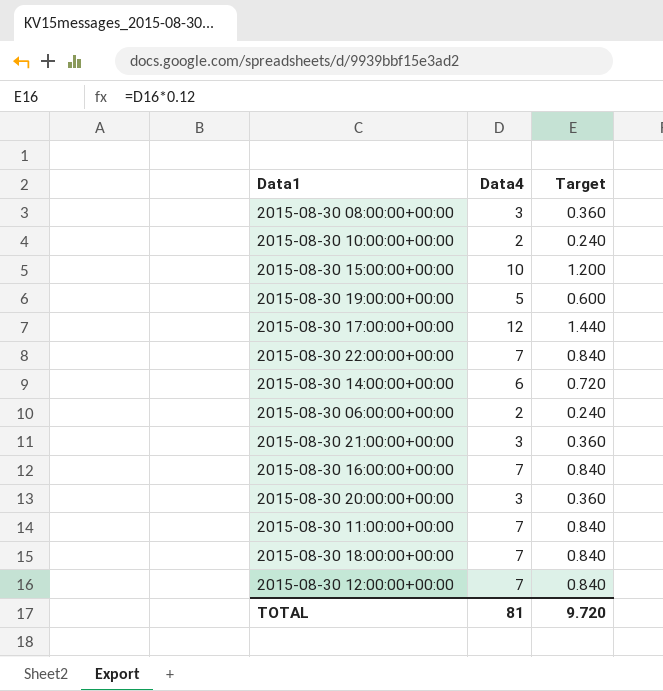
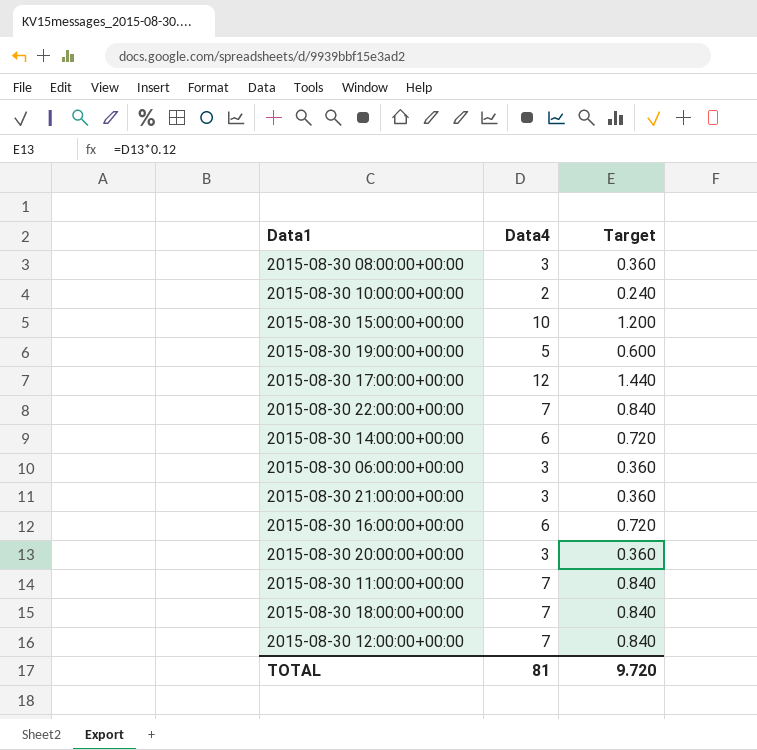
2015-08-30 06:00:00+00:00 | Data4: 2 -> 3
2015-08-30 06:00:00+00:00 | Target: 0.240 -> 0.360
2015-08-30 16:00:00+00:00 | Data4: 7 -> 6
2015-08-30 16:00:00+00:00 | Target: 0.840 -> 0.720

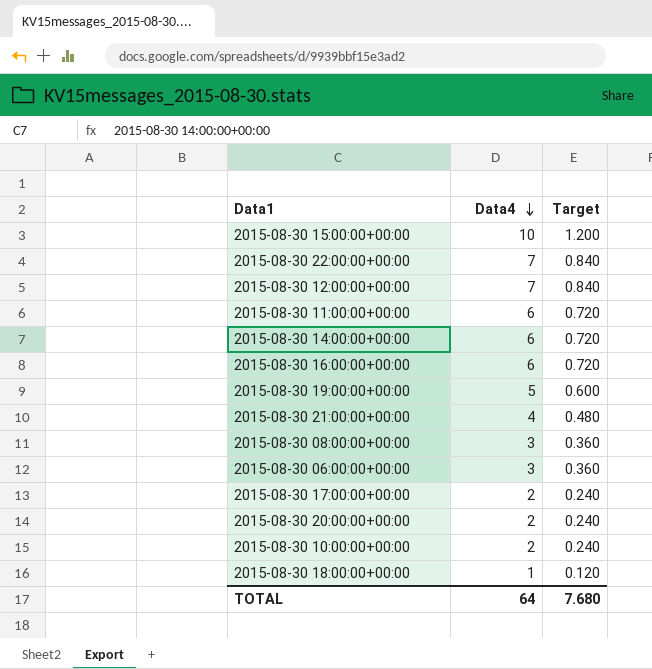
row order: none -> Data4 descending
2015-08-30 11:00:00+00:00 | Data4: 7 -> 6
2015-08-30 11:00:00+00:00 | Target: 0.840 -> 0.720
2015-08-30 21:00:00+00:00 | Data4: 3 -> 4
2015-08-30 21:00:00+00:00 | Target: 0.360 -> 0.480
2015-08-30 17:00:00+00:00 | Data4: 12 -> 2
2015-08-30 17:00:00+00:00 | Target: 1.440 -> 0.240
2015-08-30 20:00:00+00:00 | Data4: 3 -> 2
2015-08-30 20:00:00+00:00 | Target: 0.360 -> 0.240
2015-08-30 18:00:00+00:00 | Data4: 7 -> 1
2015-08-30 18:00:00+00:00 | Target: 0.840 -> 0.120
TOTAL | Data4: 81 -> 64
TOTAL | Target: 9.720 -> 7.680

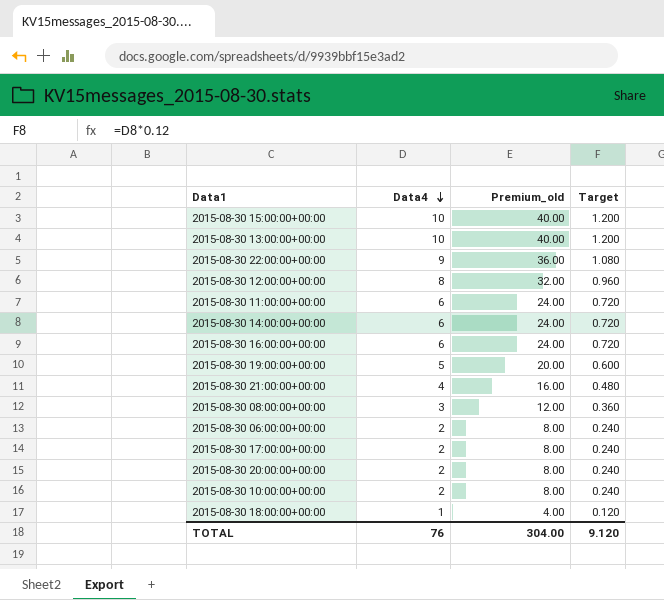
column Premium_old | formula: none -> [Data4] * 4
row 2015-08-30 13:00:00+00:00: none -> 10 | 40.00 | 1.200
2015-08-30 22:00:00+00:00 | Data4: 7 -> 9
2015-08-30 22:00:00+00:00 | Target: 0.840 -> 1.080
2015-08-30 12:00:00+00:00 | Data4: 7 -> 8
2015-08-30 12:00:00+00:00 | Target: 0.840 -> 0.960
2015-08-30 06:00:00+00:00 | Data4: 3 -> 2
2015-08-30 06:00:00+00:00 | Target: 0.360 -> 0.240
TOTAL | Data4: 64 -> 76
TOTAL | Target: 7.680 -> 9.120

